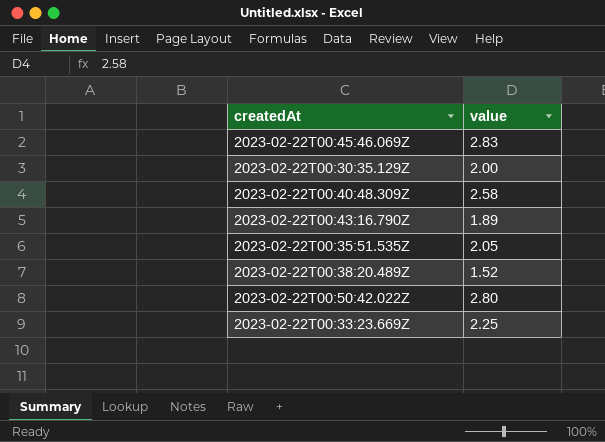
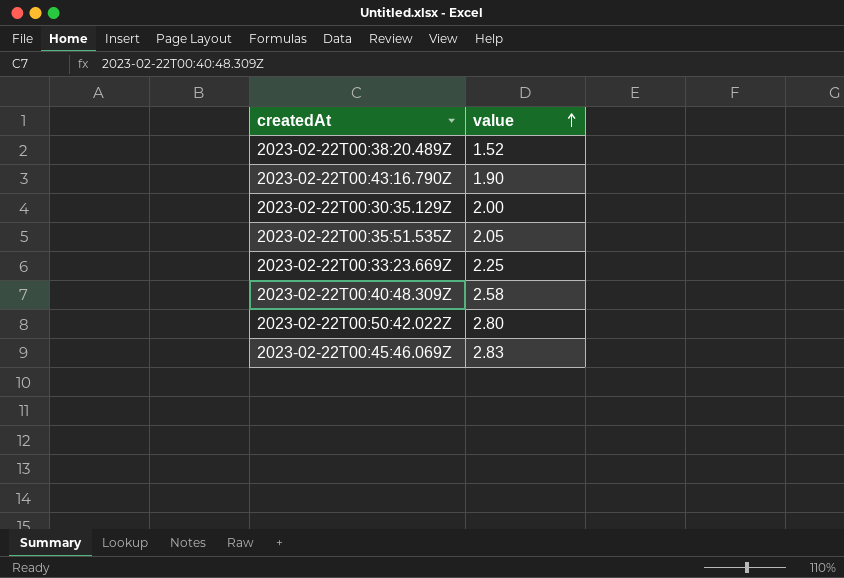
row order: none -> value ascending
2023-02-22T00:43:16.790Z | value: 1.89 -> 1.90

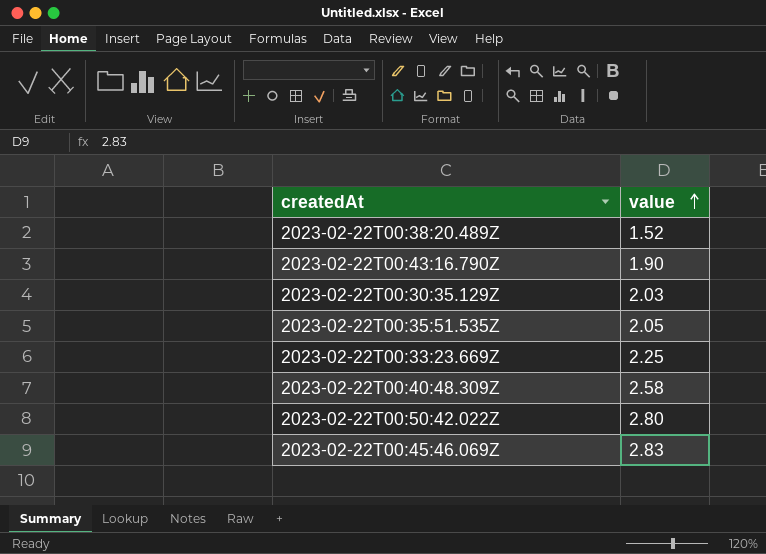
2023-02-22T00:30:35.129Z | value: 2.00 -> 2.03

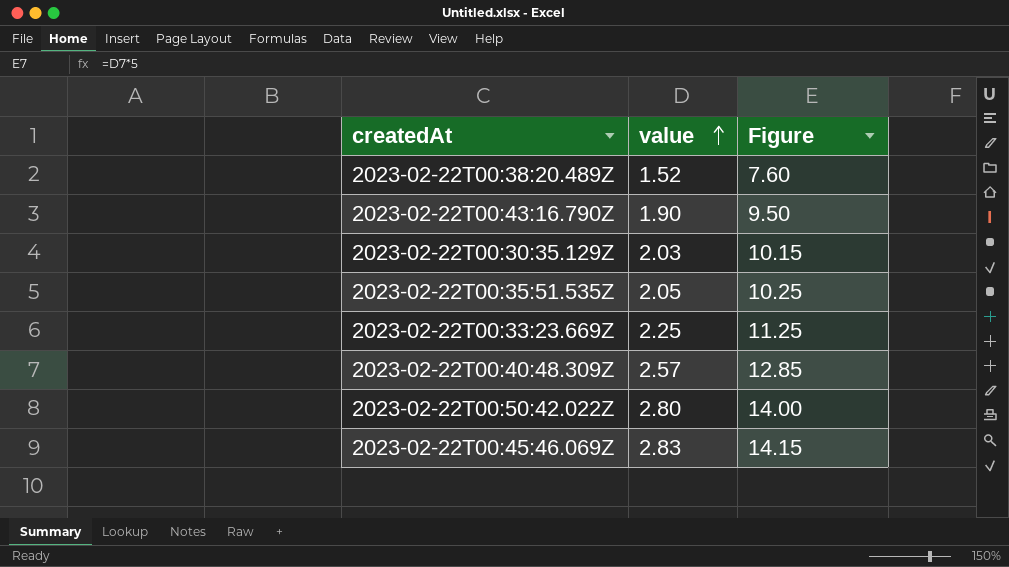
column Figure | formula: none -> [value] * 5
2023-02-22T00:40:48.309Z | value: 2.58 -> 2.57

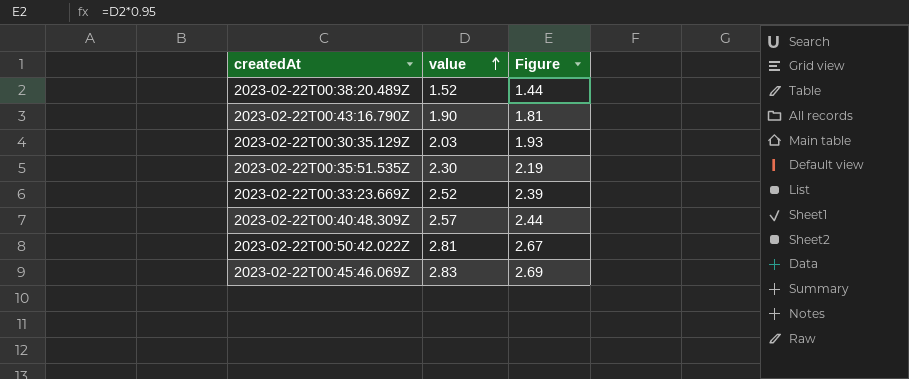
column Figure | formula: [value] * 5 -> [value] * 0.95
2023-02-22T00:35:51.535Z | value: 2.05 -> 2.30
2023-02-22T00:33:23.669Z | value: 2.25 -> 2.52
2023-02-22T00:50:42.022Z | value: 2.80 -> 2.81

